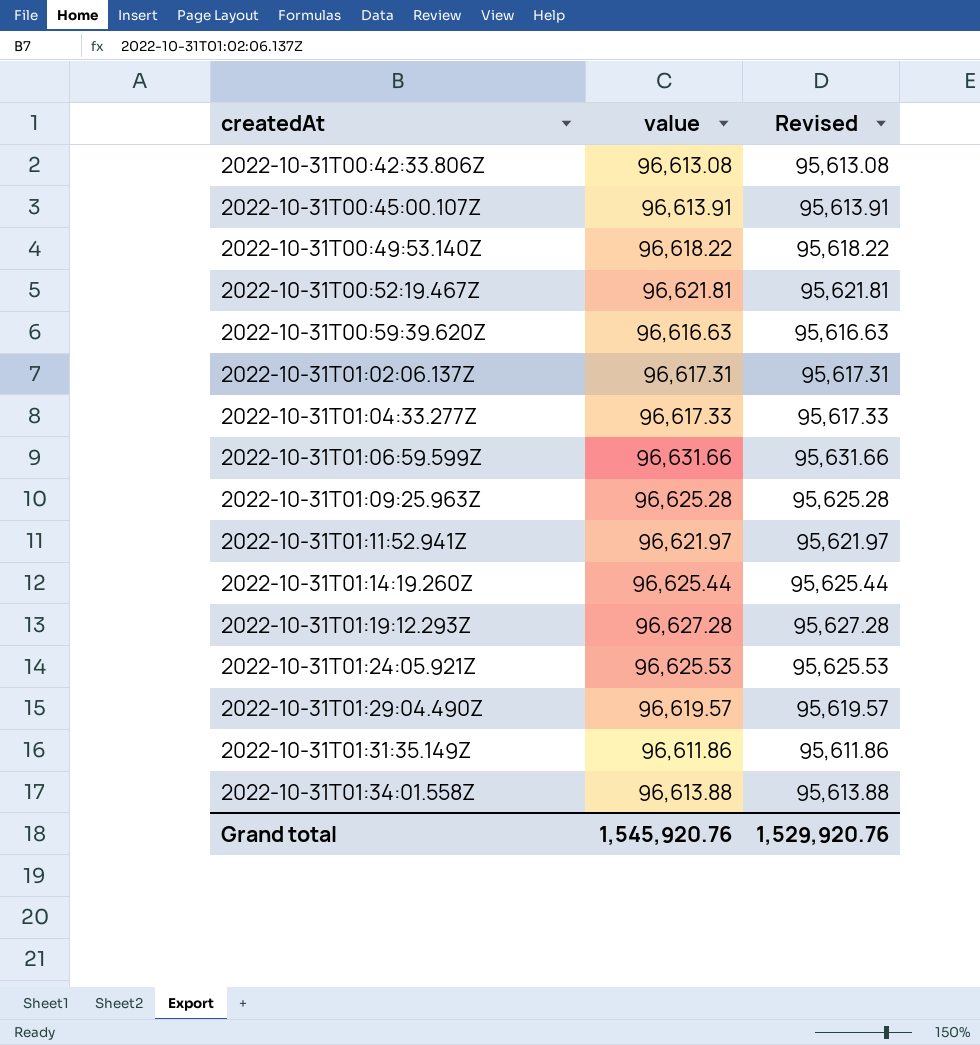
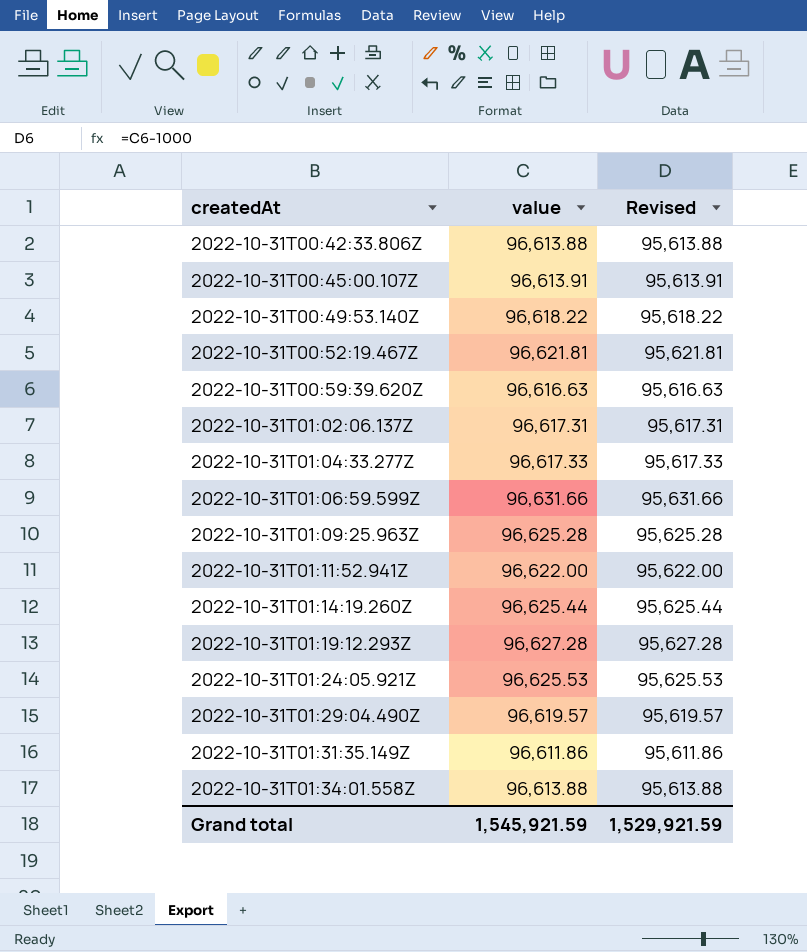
2022-10-31T00:42:33.806Z | value: 96,613.08 -> 96,613.88
2022-10-31T00:42:33.806Z | Revised: 95,613.08 -> 95,613.88
2022-10-31T01:11:52.941Z | value: 96,621.97 -> 96,622.00
2022-10-31T01:11:52.941Z | Revised: 95,621.97 -> 95,622.00
Grand total | value: 1,545,920.76 -> 1,545,921.59
Grand total | Revised: 1,529,920.76 -> 1,529,921.59

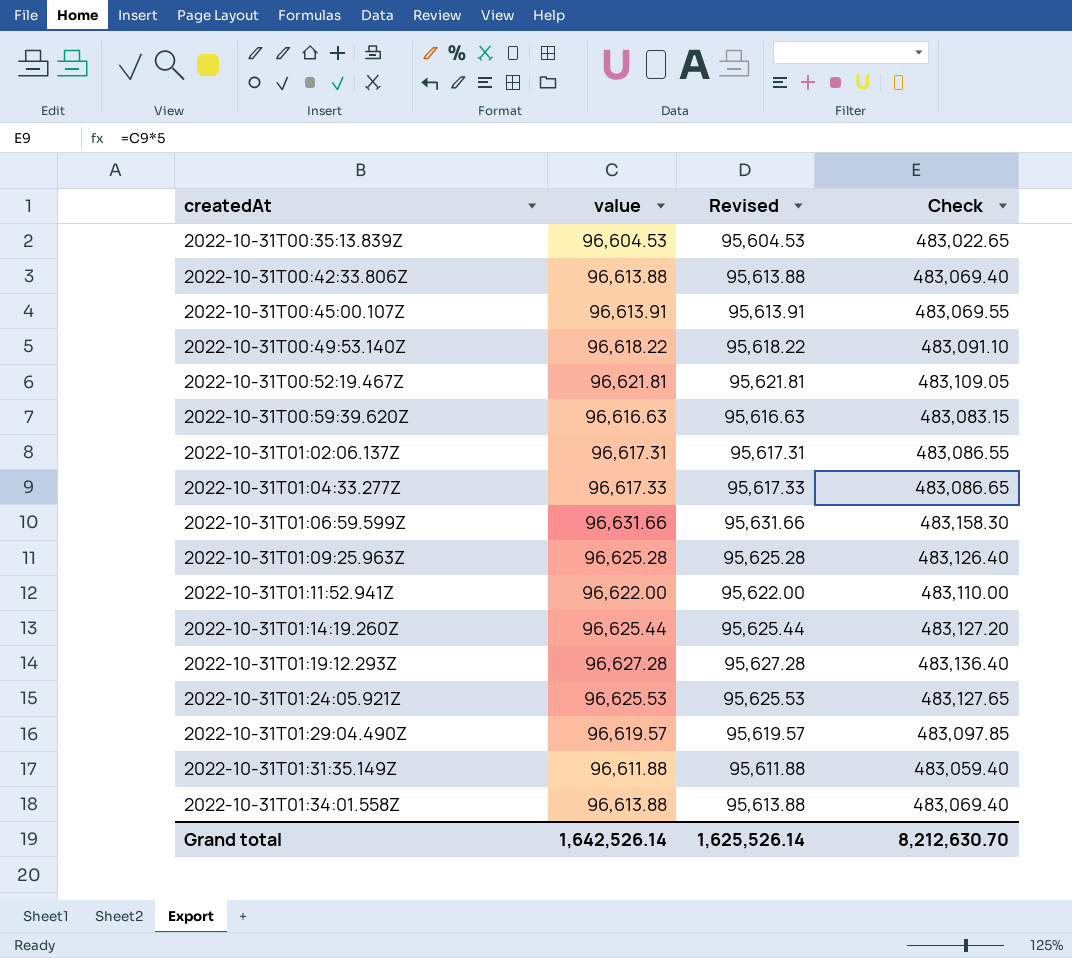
column Check | formula: none -> [value] * 5
row 2022-10-31T00:35:13.839Z: none -> 96,604.53 | 95,604.53 | 483,022.65
2022-10-31T01:31:35.149Z | value: 96,611.86 -> 96,611.88
2022-10-31T01:31:35.149Z | Revised: 95,611.86 -> 95,611.88
Grand total | value: 1,545,921.59 -> 1,642,526.14
Grand total | Revised: 1,529,921.59 -> 1,625,526.14

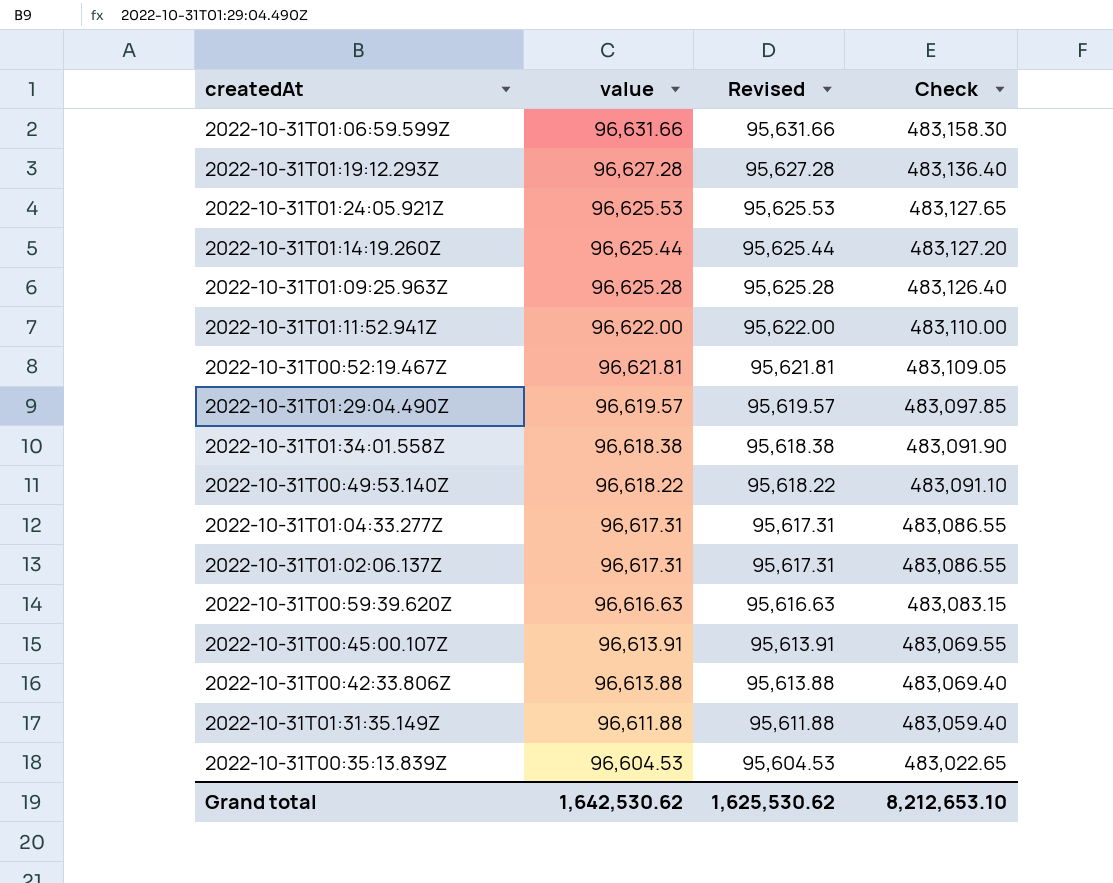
row order: createdAt ascending -> value descending
2022-10-31T01:34:01.558Z | value: 96,613.88 -> 96,618.38
2022-10-31T01:34:01.558Z | Revised: 95,613.88 -> 95,618.38
2022-10-31T01:34:01.558Z | Check: 483,069.40 -> 483,091.90
2022-10-31T01:04:33.277Z | value: 96,617.33 -> 96,617.31
2022-10-31T01:04:33.277Z | Revised: 95,617.33 -> 95,617.31
2022-10-31T01:04:33.277Z | Check: 483,086.65 -> 483,086.55
Grand total | value: 1,642,526.14 -> 1,642,530.62
Grand total | Revised: 1,625,526.14 -> 1,625,530.62
Grand total | Check: 8,212,630.70 -> 8,212,653.10

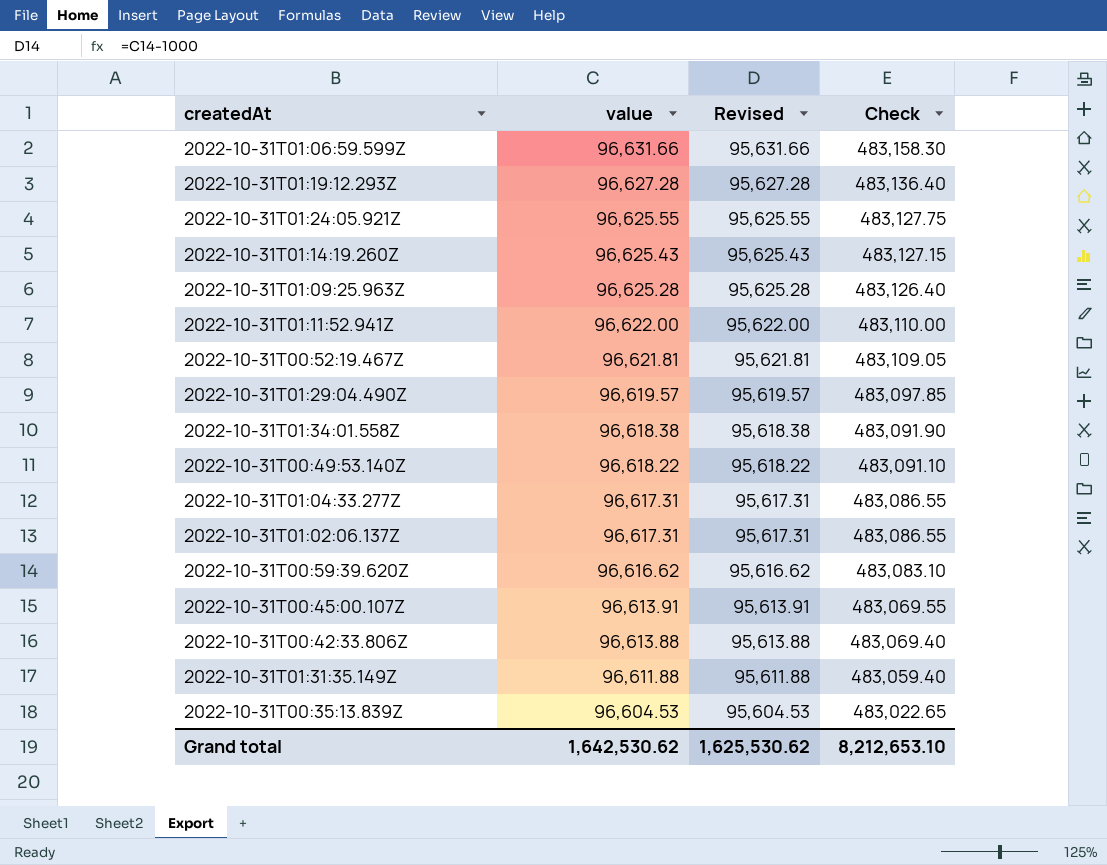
2022-10-31T01:24:05.921Z | value: 96,625.53 -> 96,625.55
2022-10-31T01:24:05.921Z | Revised: 95,625.53 -> 95,625.55
2022-10-31T01:24:05.921Z | Check: 483,127.65 -> 483,127.75
2022-10-31T01:14:19.260Z | value: 96,625.44 -> 96,625.43
2022-10-31T01:14:19.260Z | Revised: 95,625.44 -> 95,625.43
2022-10-31T01:14:19.260Z | Check: 483,127.20 -> 483,127.15
2022-10-31T00:59:39.620Z | value: 96,616.63 -> 96,616.62
2022-10-31T00:59:39.620Z | Revised: 95,616.63 -> 95,616.62
2022-10-31T00:59:39.620Z | Check: 483,083.15 -> 483,083.10

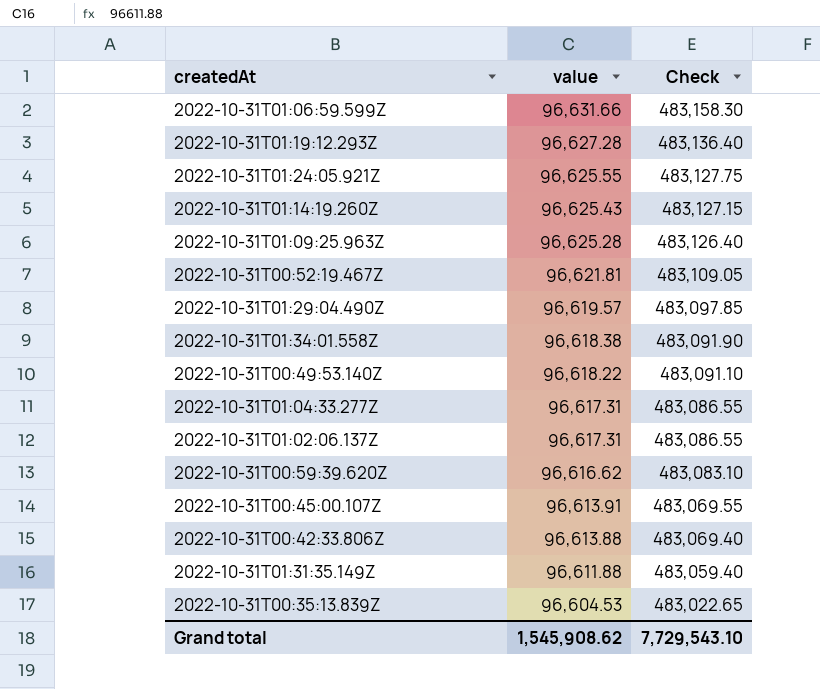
column Revised | formula: [value] - 1000 -> none
row 2022-10-31T01:11:52.941Z: 96,622.00 | 95,622.00 | 483,110.00 -> none
Grand total | value: 1,642,530.62 -> 1,545,908.62
Grand total | Check: 8,212,653.10 -> 7,729,543.10

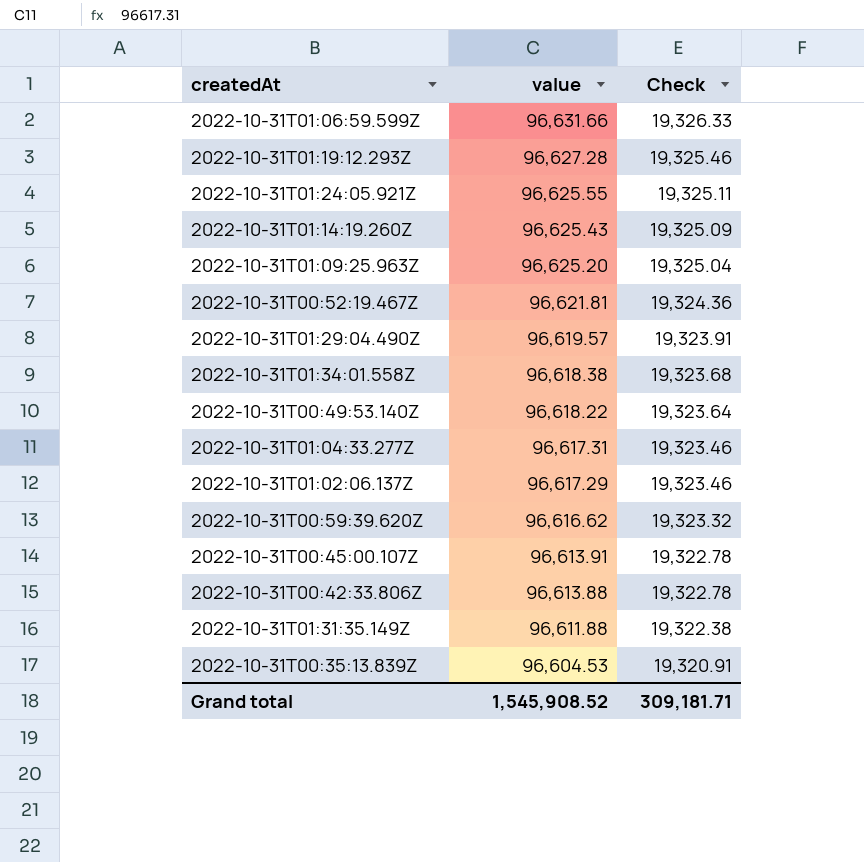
column Check | formula: [value] * 5 -> [value] * 0.2
2022-10-31T01:09:25.963Z | value: 96,625.28 -> 96,625.20
2022-10-31T01:02:06.137Z | value: 96,617.31 -> 96,617.29
Grand total | value: 1,545,908.62 -> 1,545,908.52
Grand total | Check: 7,729,543.10 -> 309,181.71

